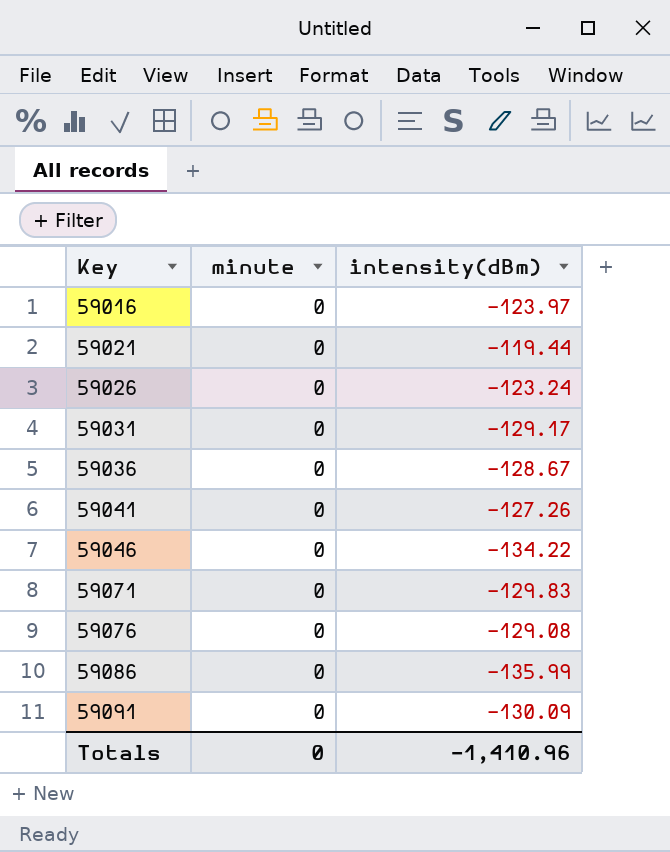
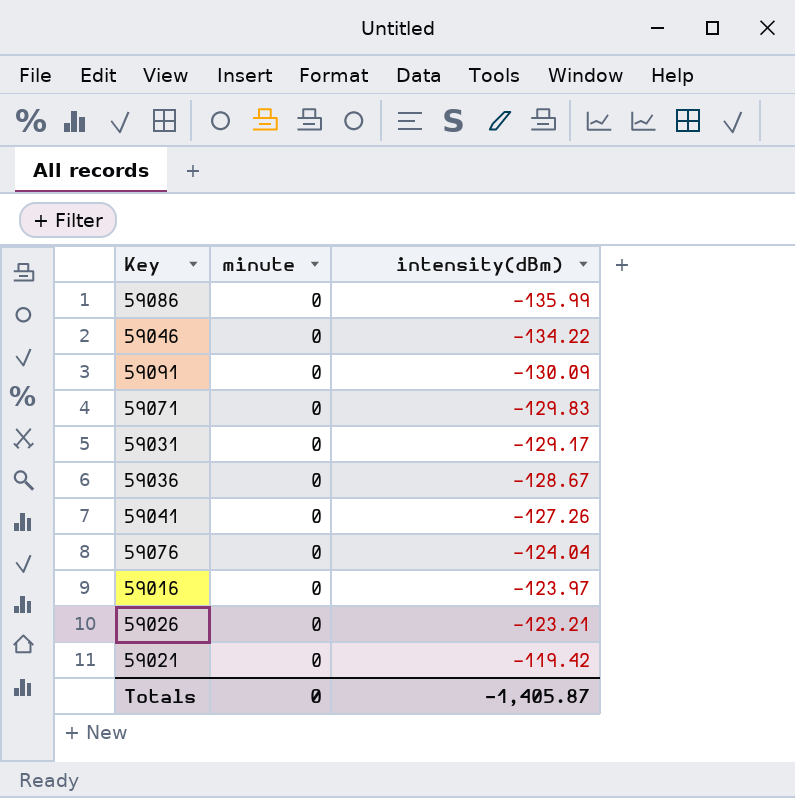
row order: Key ascending -> intensity(dBm) ascending
59076 | intensity(dBm): -129.08 -> -124.04
59026 | intensity(dBm): -123.24 -> -123.21
59021 | intensity(dBm): -119.44 -> -119.42
Totals | intensity(dBm): -1,410.96 -> -1,405.87

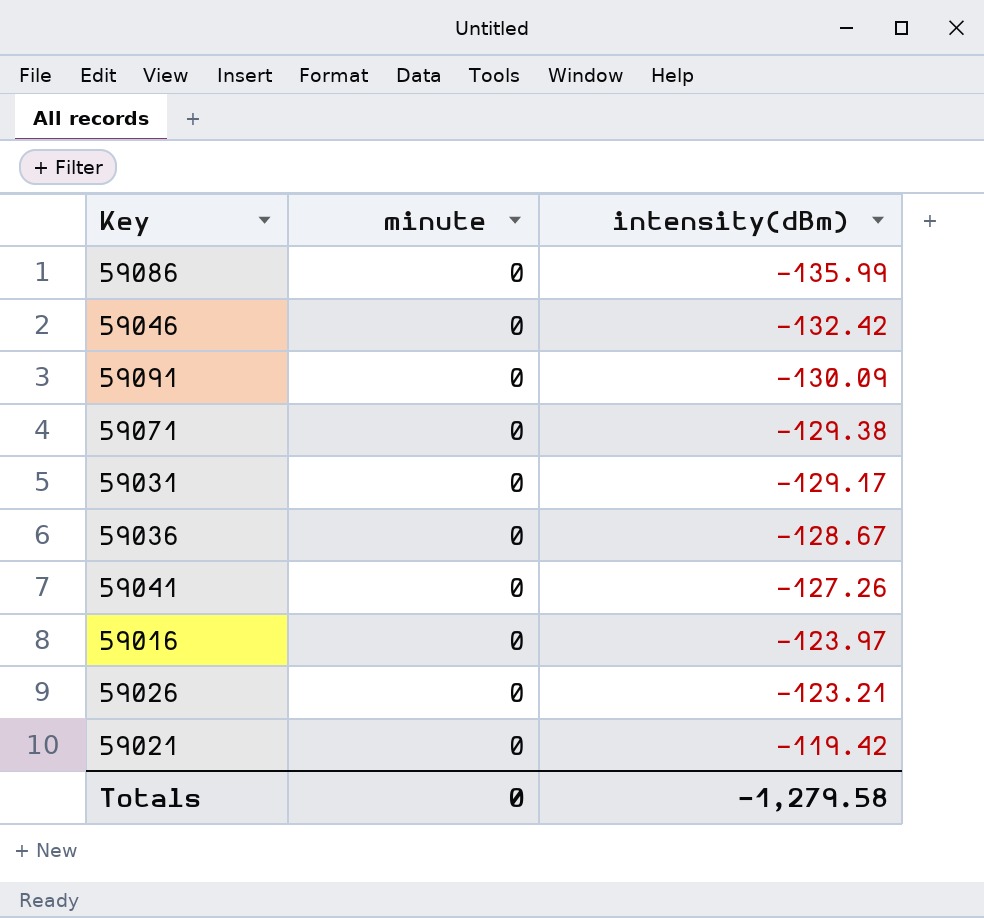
row 59076: 0 | -124.04 -> none
59046 | intensity(dBm): -134.22 -> -132.42
59071 | intensity(dBm): -129.83 -> -129.38
Totals | intensity(dBm): -1,405.87 -> -1,279.58

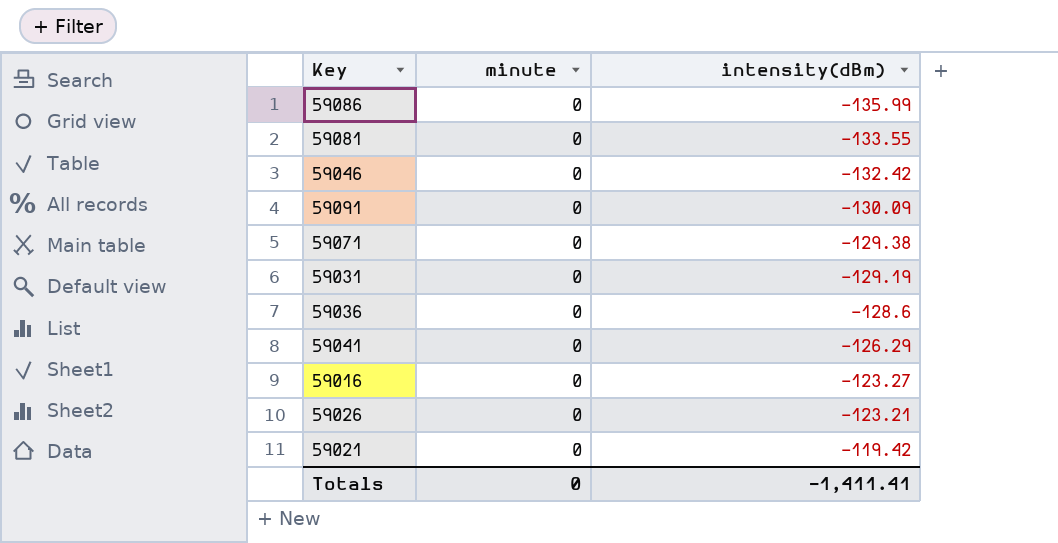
row 59081: none -> 0 | -133.55
59031 | intensity(dBm): -129.17 -> -129.19
59036 | intensity(dBm): -128.67 -> -128.6
59041 | intensity(dBm): -127.26 -> -126.29
59016 | intensity(dBm): -123.97 -> -123.27
Totals | intensity(dBm): -1,279.58 -> -1,411.41

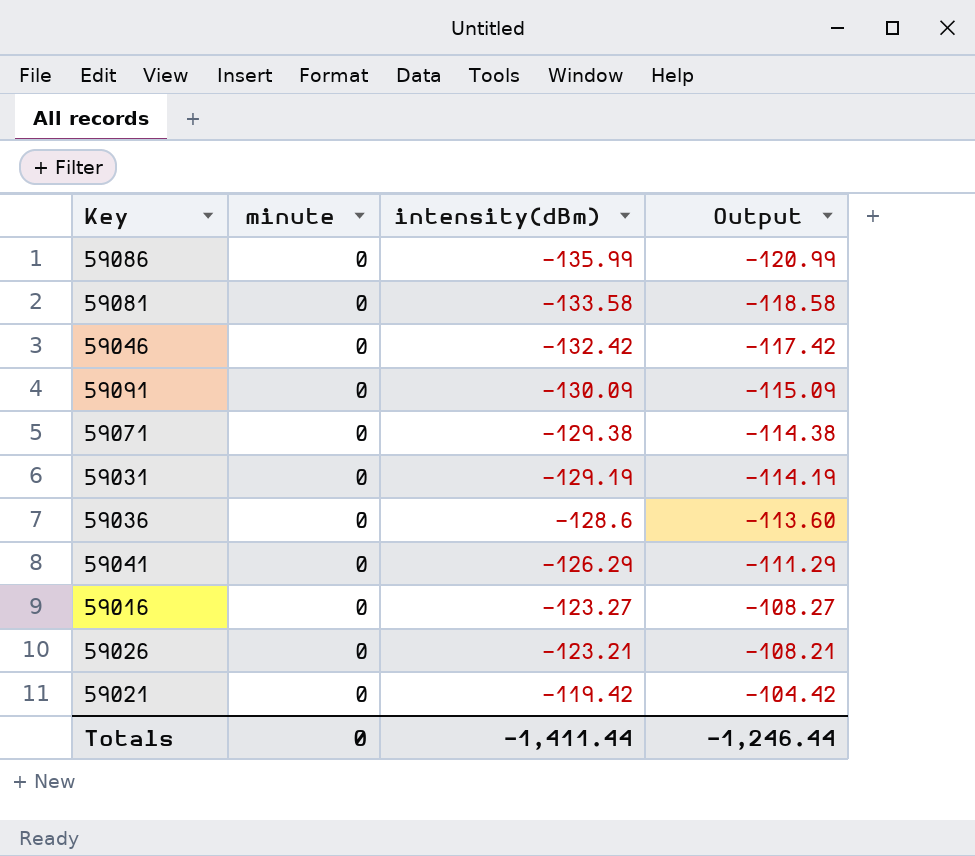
column Output | formula: none -> [intensity(dBm)] + 15
59081 | intensity(dBm): -133.55 -> -133.58
Totals | intensity(dBm): -1,411.41 -> -1,411.44

